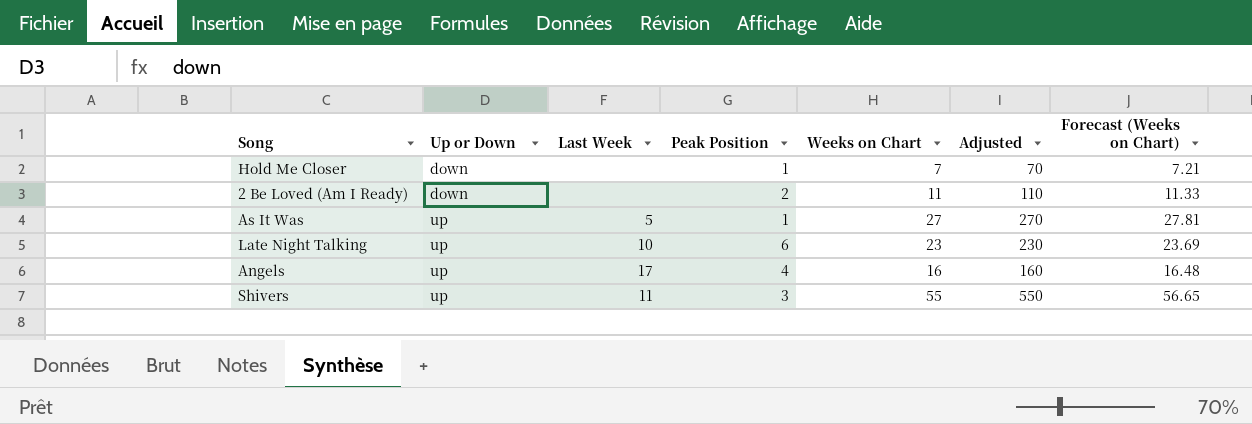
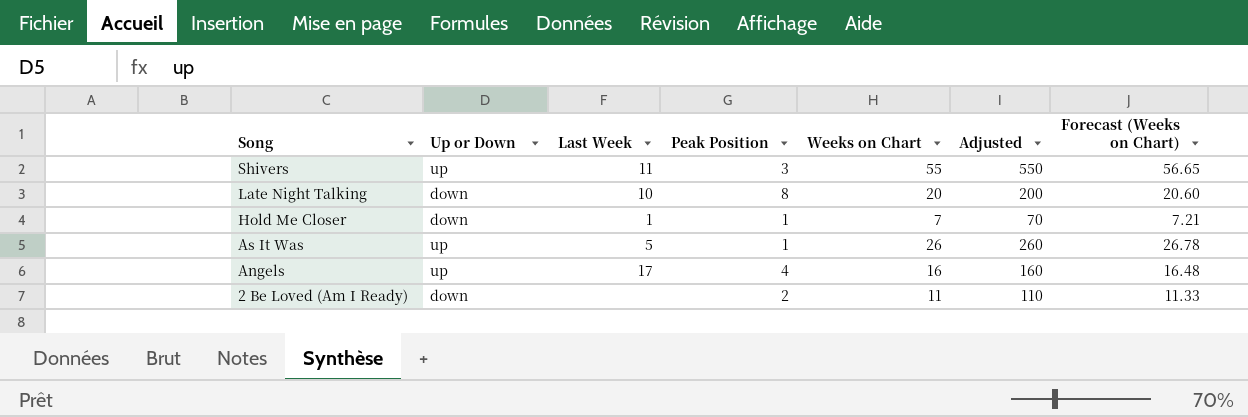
row order: Up or Down ascending -> Song descending
Late Night Talking | Up or Down: up -> down
Late Night Talking | Peak Position: 6 -> 8
Late Night Talking | Weeks on Chart: 23 -> 20
Late Night Talking | Adjusted: 230 -> 200
Late Night Talking | Forecast (Weeks on Chart): 23.69 -> 20.60
Hold Me Closer | Last Week: none -> 1
As It Was | Weeks on Chart: 27 -> 26
As It Was | Adjusted: 270 -> 260
As It Was | Forecast (Weeks on Chart): 27.81 -> 26.78

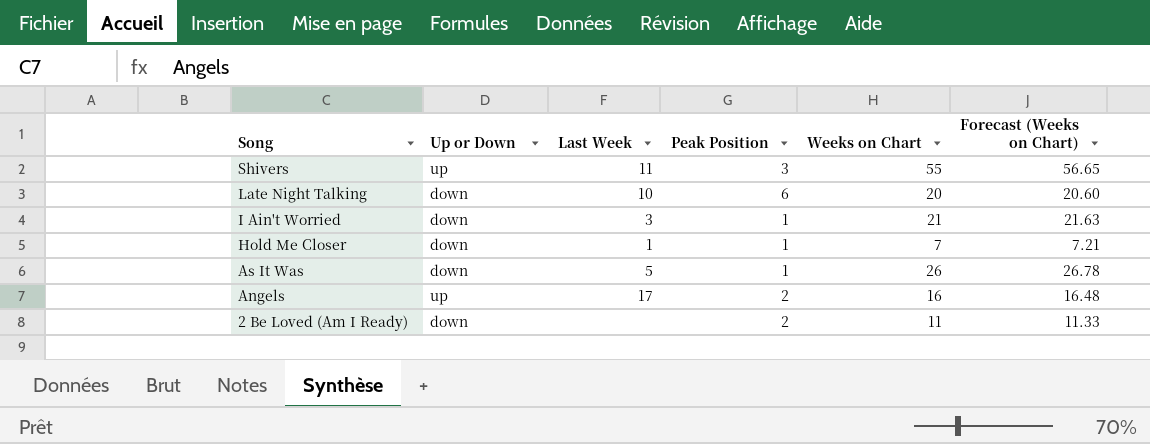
column Adjusted | formula: [Weeks on Chart] * 10 -> none
Late Night Talking | Peak Position: 8 -> 6
row I Ain't Worried: none -> down | 3 | 1 | 21 | 21.63
As It Was | Up or Down: up -> down
Angels | Peak Position: 4 -> 2

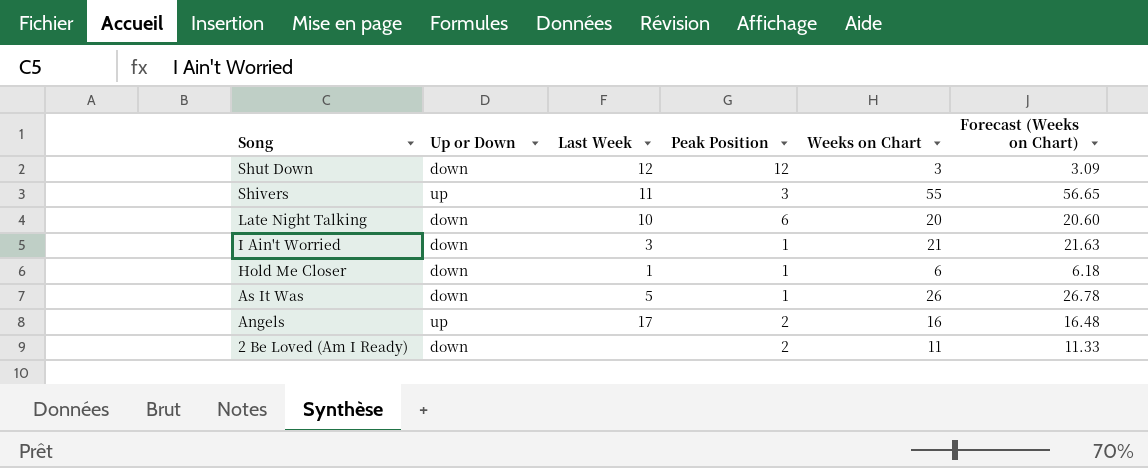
row Shut Down: none -> down | 12 | 12 | 3 | 3.09
Hold Me Closer | Weeks on Chart: 7 -> 6
Hold Me Closer | Forecast (Weeks on Chart): 7.21 -> 6.18

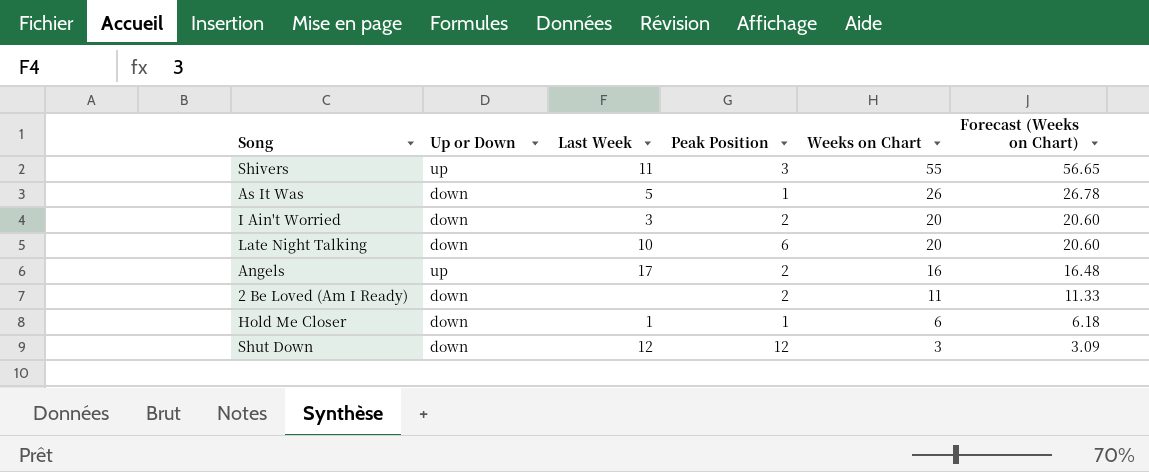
row order: Song descending -> Weeks on Chart descending
I Ain't Worried | Peak Position: 1 -> 2
I Ain't Worried | Weeks on Chart: 21 -> 20
I Ain't Worried | Forecast (Weeks on Chart): 21.63 -> 20.60

